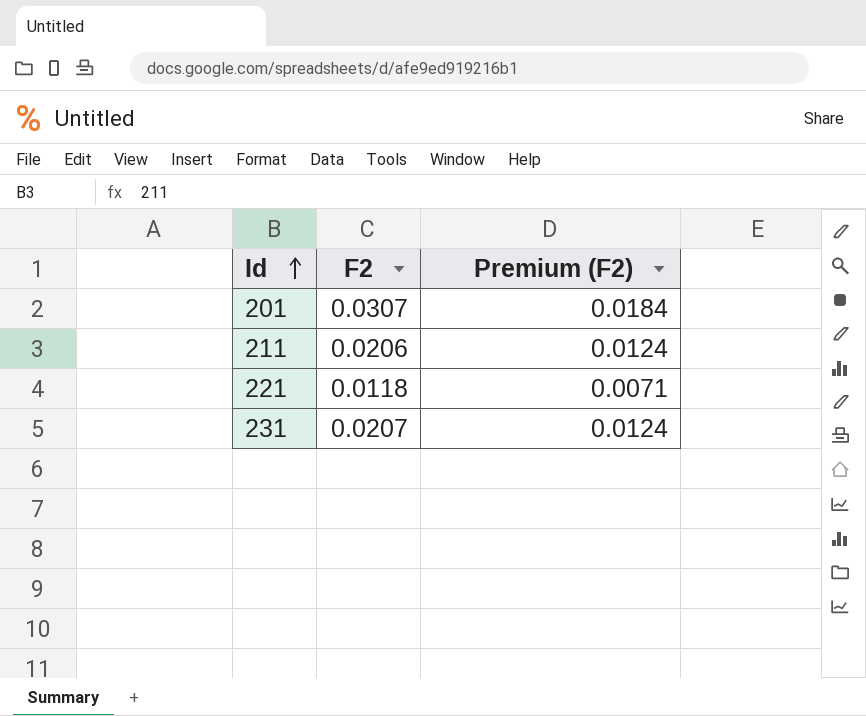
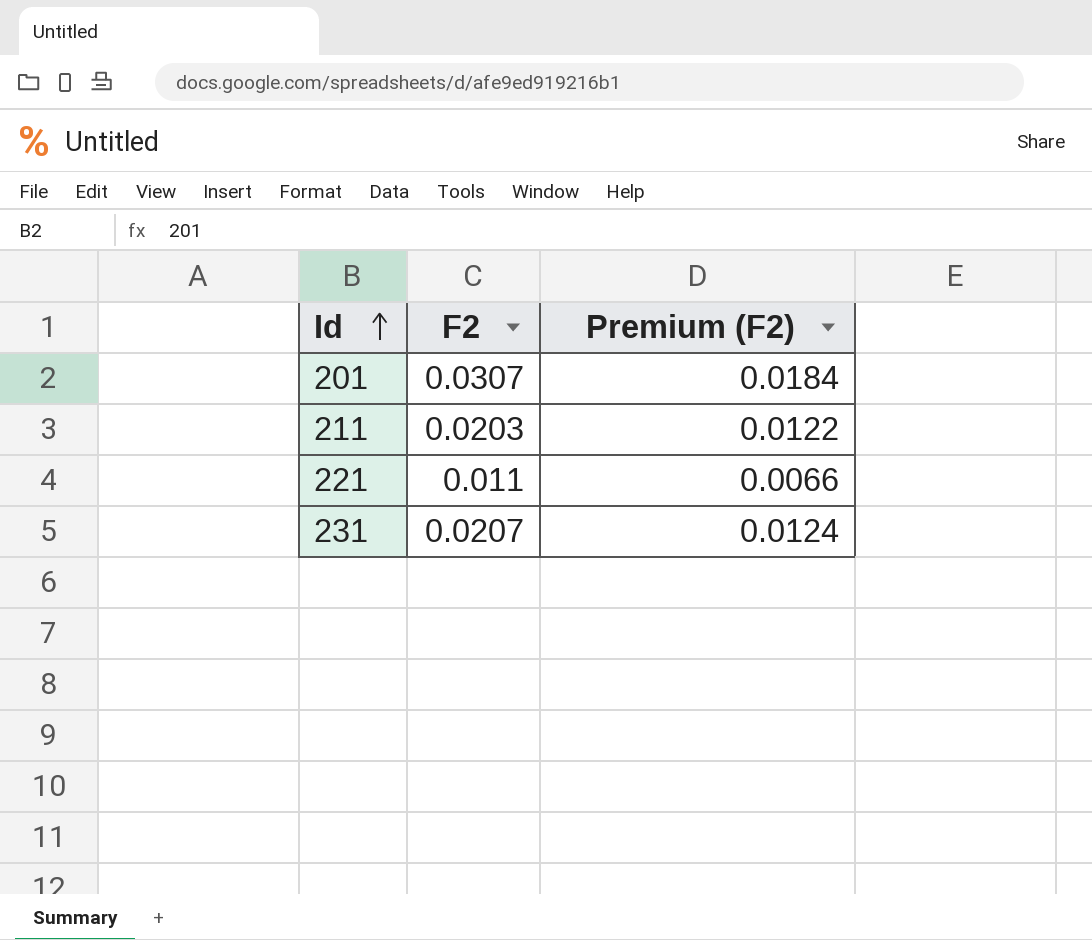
211 | F2: 0.0206 -> 0.0203
211 | Premium (F2): 0.0124 -> 0.0122
221 | F2: 0.0118 -> 0.011
221 | Premium (F2): 0.0071 -> 0.0066

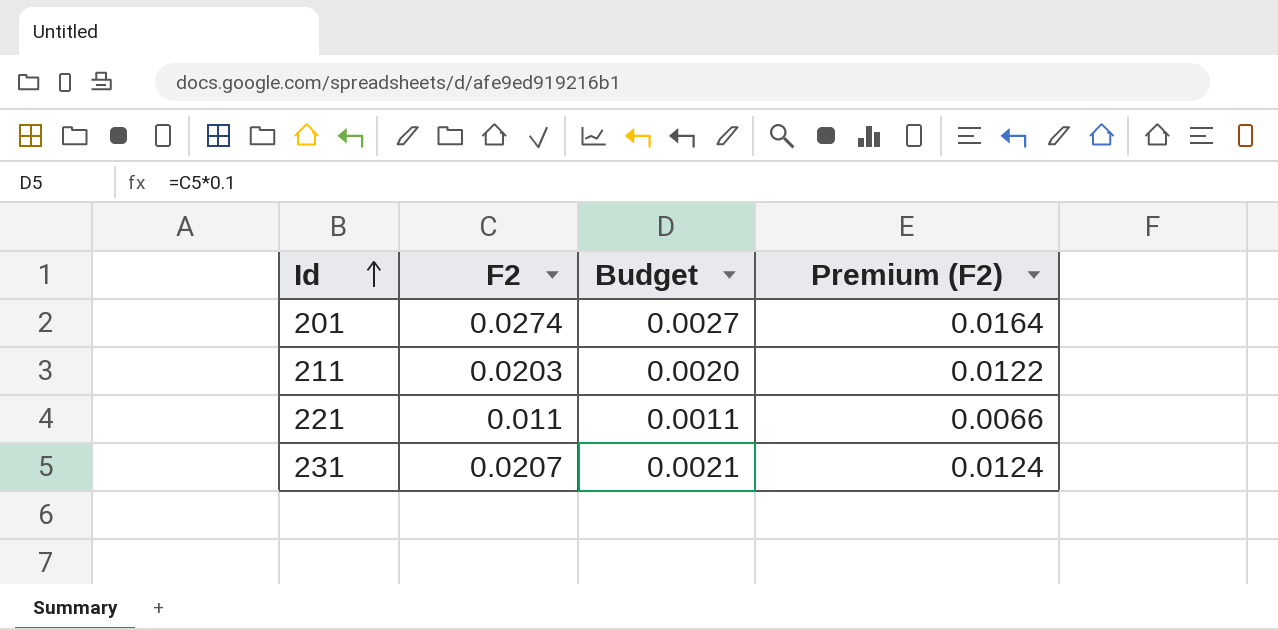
column Budget | formula: none -> [F2] * 0.1
201 | F2: 0.0307 -> 0.0274
201 | Premium (F2): 0.0184 -> 0.0164

